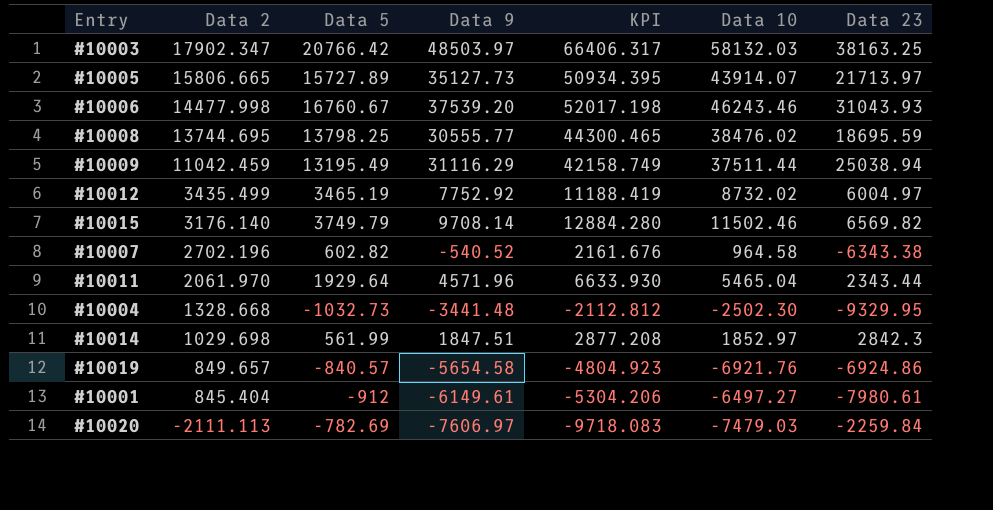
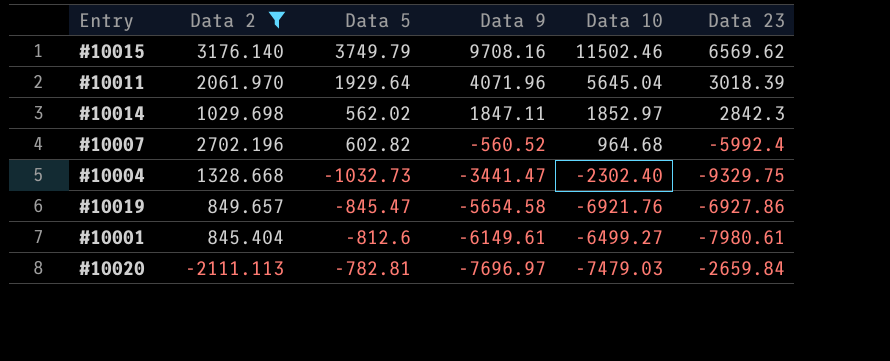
filter: none -> Data 2 <= 3176.140
row order: Data 2 descending -> Data 9 descending
column KPI | formula: [Data 2] + [Data 9] -> none
#10015 | Data 9: 9708.14 -> 9708.16
#10015 | Data 23: 6569.82 -> 6569.62
#10011 | Data 9: 4571.96 -> 4071.96
#10011 | Data 10: 5465.04 -> 5645.04
#10011 | Data 23: 2343.44 -> 3018.39
#10014 | Data 5: 561.99 -> 562.02
#10014 | Data 9: 1847.51 -> 1847.11
#10007 | Data 9: -540.52 -> -560.52
#10007 | Data 10: 964.58 -> 964.68
#10007 | Data 23: -6343.38 -> -5992.4
#10004 | Data 9: -3441.48 -> -3441.47
#10004 | Data 10: -2502.30 -> -2302.40
#10004 | Data 23: -9329.95 -> -9329.75
#10019 | Data 5: -840.57 -> -845.47
#10019 | Data 23: -6924.86 -> -6927.86
#10001 | Data 5: -912 -> -812.6
#10001 | Data 10: -6497.27 -> -6499.27
#10020 | Data 5: -782.69 -> -782.81
#10020 | Data 9: -7606.97 -> -7696.97
#10020 | Data 23: -2259.84 -> -2659.84

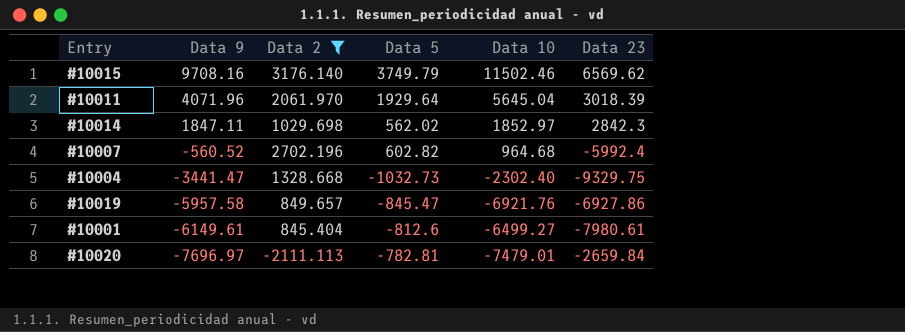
column Data 9 | position: 4 -> 2
#10019 | Data 9: -5654.58 -> -5957.58
#10020 | Data 10: -7479.03 -> -7479.01

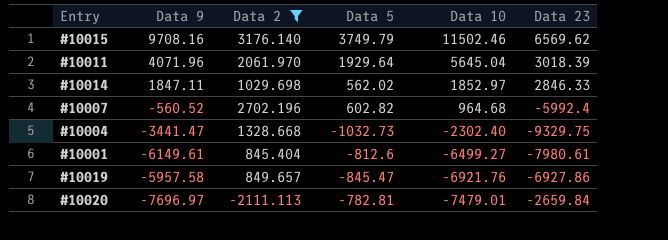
row order: Data 9 descending -> Data 10 descending
#10014 | Data 23: 2842.3 -> 2846.33

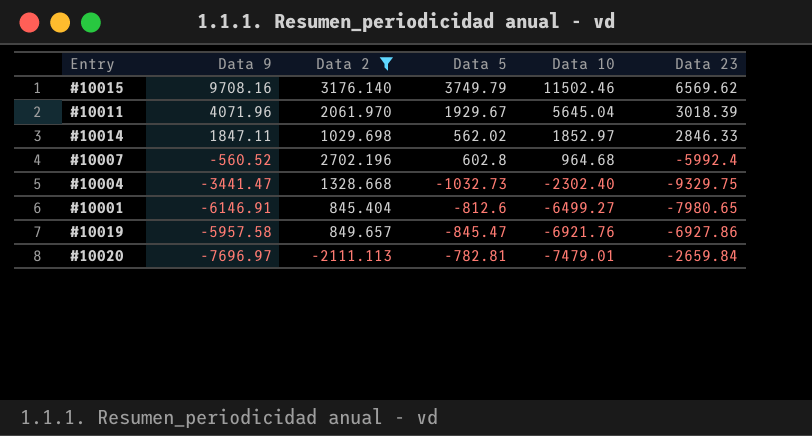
#10011 | Data 5: 1929.64 -> 1929.67
#10007 | Data 5: 602.82 -> 602.8
#10001 | Data 9: -6149.61 -> -6146.91
#10001 | Data 23: -7980.61 -> -7980.65

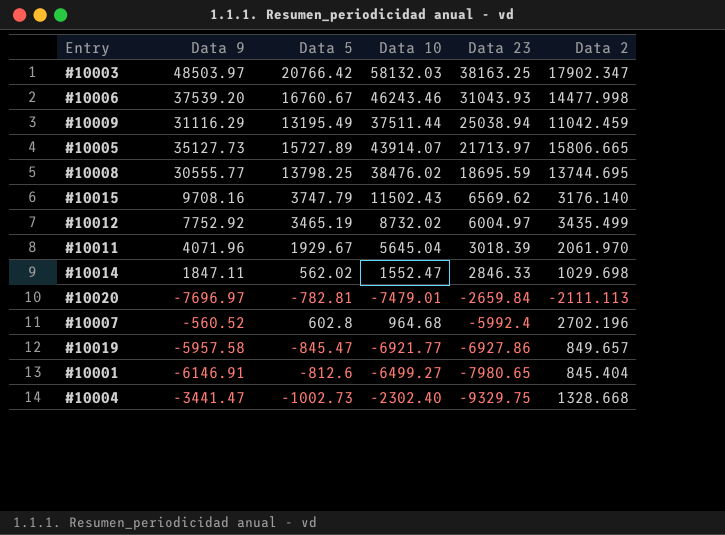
filter: Data 2 <= 3176.140 -> none
row order: Data 10 descending -> Data 23 descending
column Data 2 | position: 3 -> 6
#10015 | Data 5: 3749.79 -> 3747.79
#10015 | Data 10: 11502.46 -> 11502.43
#10014 | Data 10: 1852.97 -> 1552.47
#10019 | Data 10: -6921.76 -> -6921.77
#10004 | Data 5: -1032.73 -> -1002.73

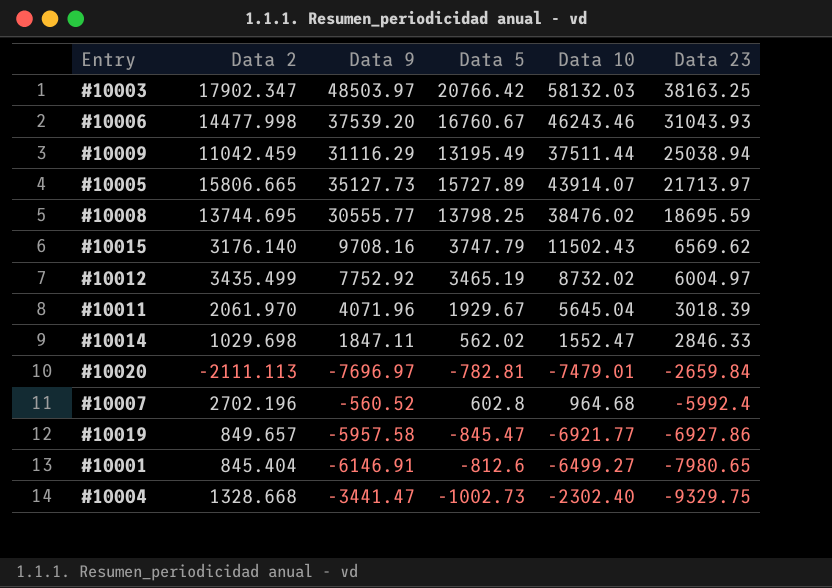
column Data 2 | position: 6 -> 2

